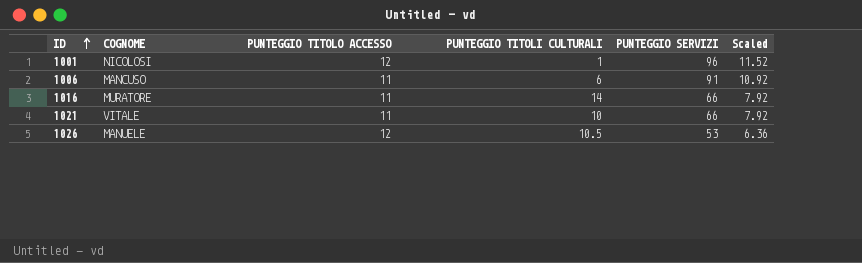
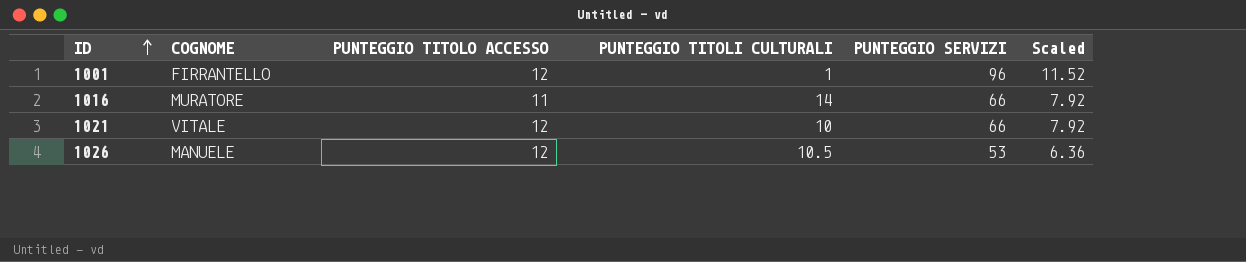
row 1006: MANCUSO | 11 | 6 | 91 | 10.92 -> none
1001 | COGNOME: NICOLOSI -> FIRRANTELLO
1021 | PUNTEGGIO TITOLO ACCESSO: 11 -> 12

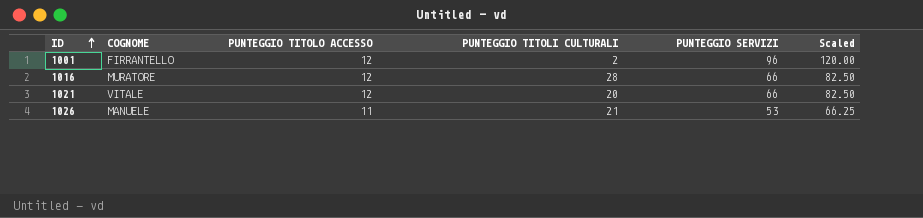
column Scaled | formula: [PUNTEGGIO SERVIZI] * 0.12 -> [PUNTEGGIO SERVIZI] * 1.25
1001 | PUNTEGGIO TITOLI CULTURALI: 1 -> 2
1016 | PUNTEGGIO TITOLO ACCESSO: 11 -> 12
1016 | PUNTEGGIO TITOLI CULTURALI: 14 -> 28
1021 | PUNTEGGIO TITOLI CULTURALI: 10 -> 20
1026 | PUNTEGGIO TITOLO ACCESSO: 12 -> 11
1026 | PUNTEGGIO TITOLI CULTURALI: 10.5 -> 21

